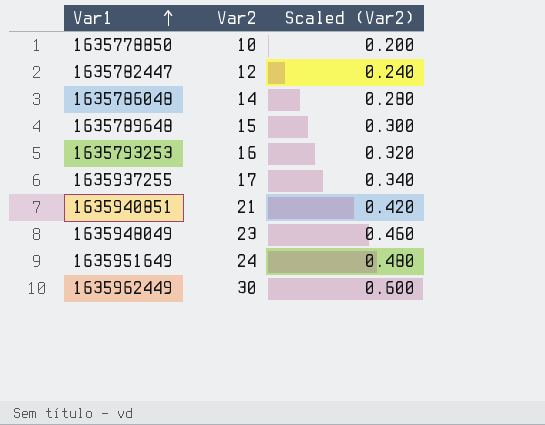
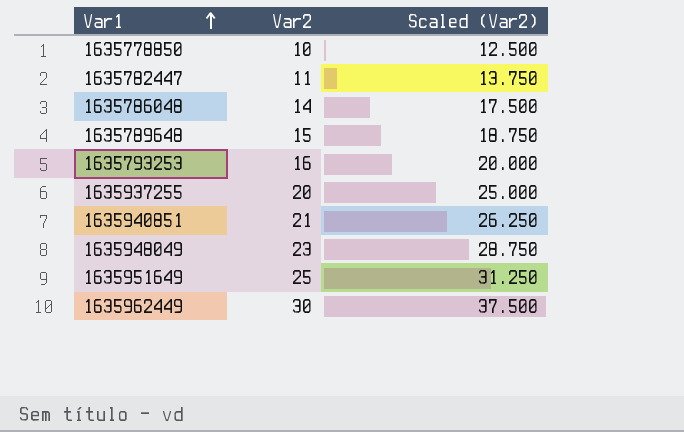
column Scaled (Var2) | formula: [Var2] * 0.02 -> [Var2] * 1.25
1635782447 | Var2: 12 -> 11
1635937255 | Var2: 17 -> 20
1635951649 | Var2: 24 -> 25

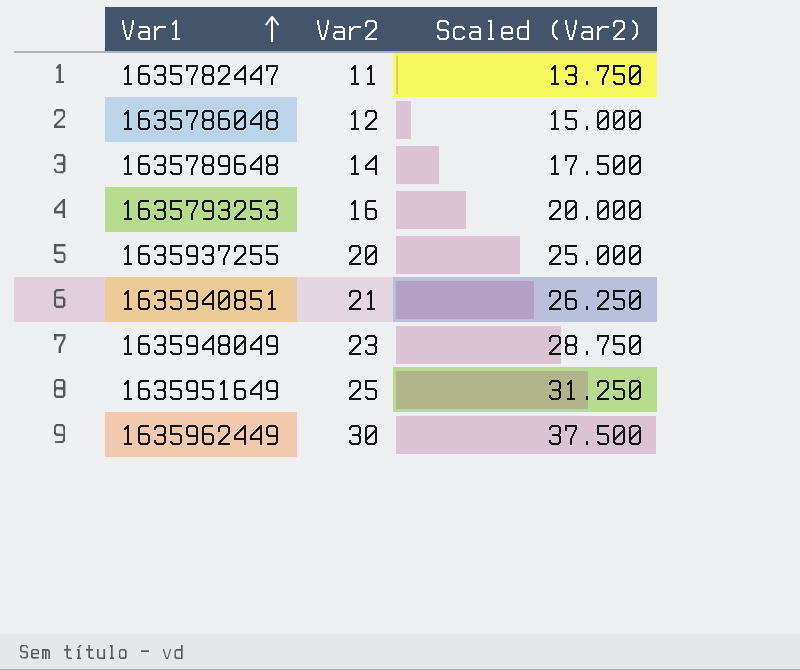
row 1635778850: 10 | 12.500 -> none
1635786048 | Var2: 14 -> 12
1635786048 | Scaled (Var2): 17.500 -> 15.000
1635789648 | Var2: 15 -> 14
1635789648 | Scaled (Var2): 18.750 -> 17.500

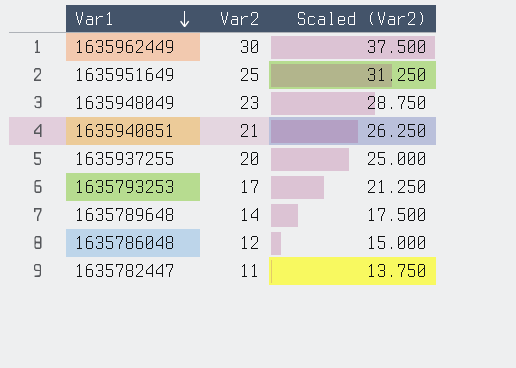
row order: Var1 ascending -> Var1 descending
1635793253 | Var2: 16 -> 17
1635793253 | Scaled (Var2): 20.000 -> 21.250

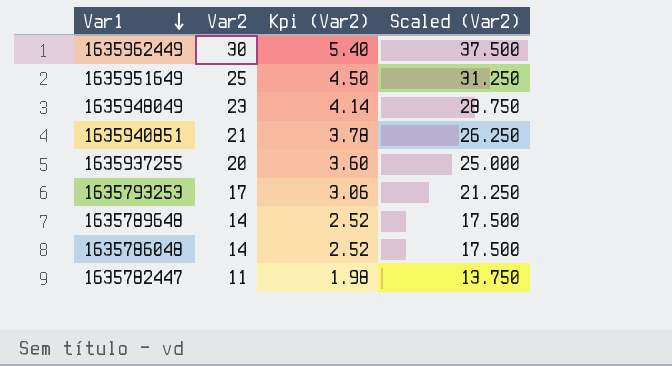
column Kpi (Var2) | formula: none -> [Var2] * 0.18
1635786048 | Var2: 12 -> 14
1635786048 | Scaled (Var2): 15.000 -> 17.500

